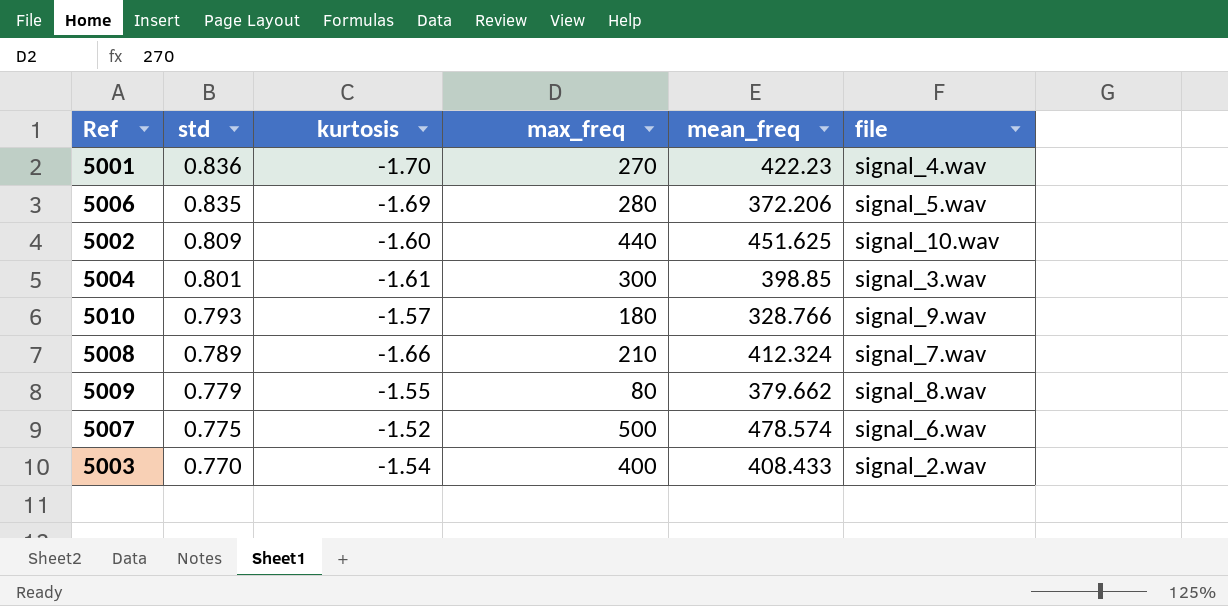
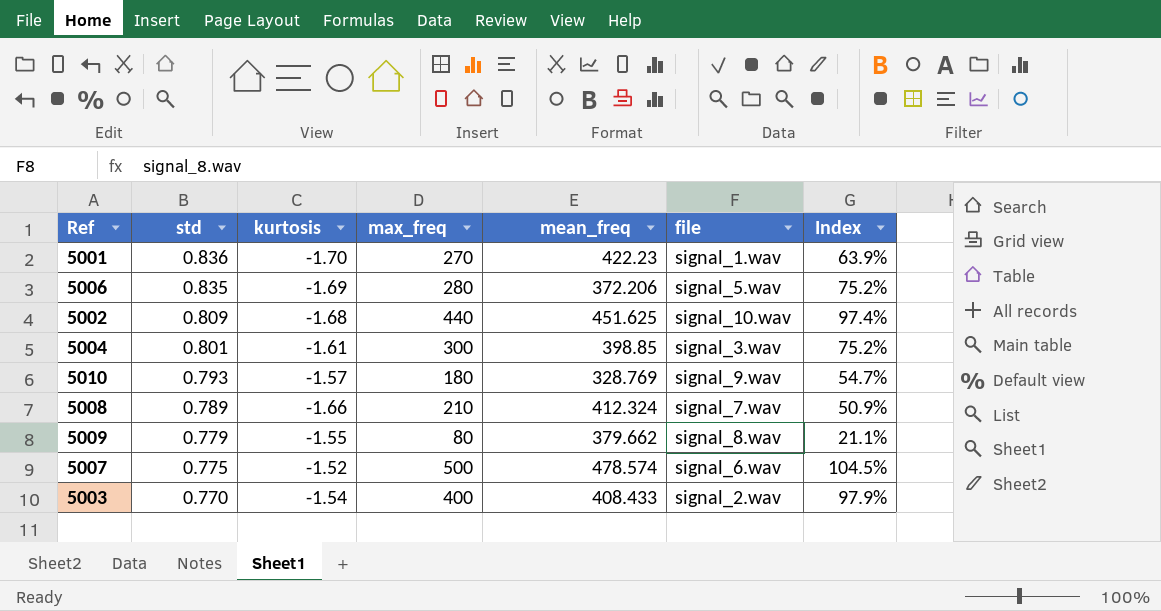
column Index | formula: none -> [max_freq] / [mean_freq]
5001 | file: signal_4.wav -> signal_1.wav
5002 | kurtosis: -1.60 -> -1.68
5010 | mean_freq: 328.766 -> 328.769

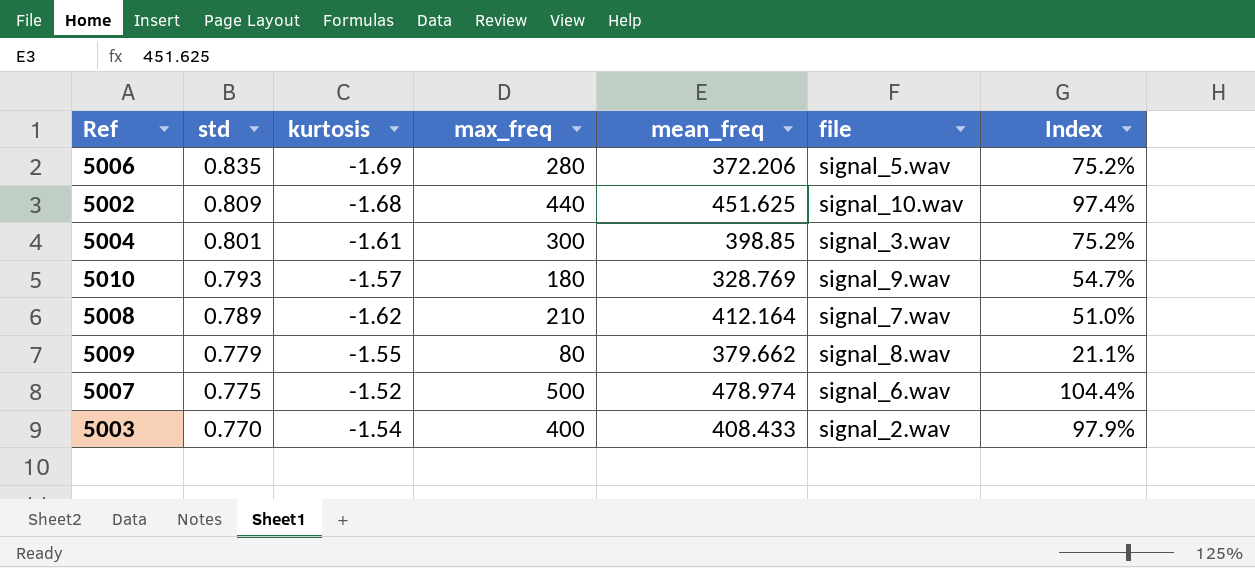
row 5001: 0.836 | -1.70 | 270 | 422.23 | signal_1.wav | 63.9% -> none
5008 | kurtosis: -1.66 -> -1.62
5008 | mean_freq: 412.324 -> 412.164
5008 | Index: 50.9% -> 51.0%
5007 | mean_freq: 478.574 -> 478.974
5007 | Index: 104.5% -> 104.4%

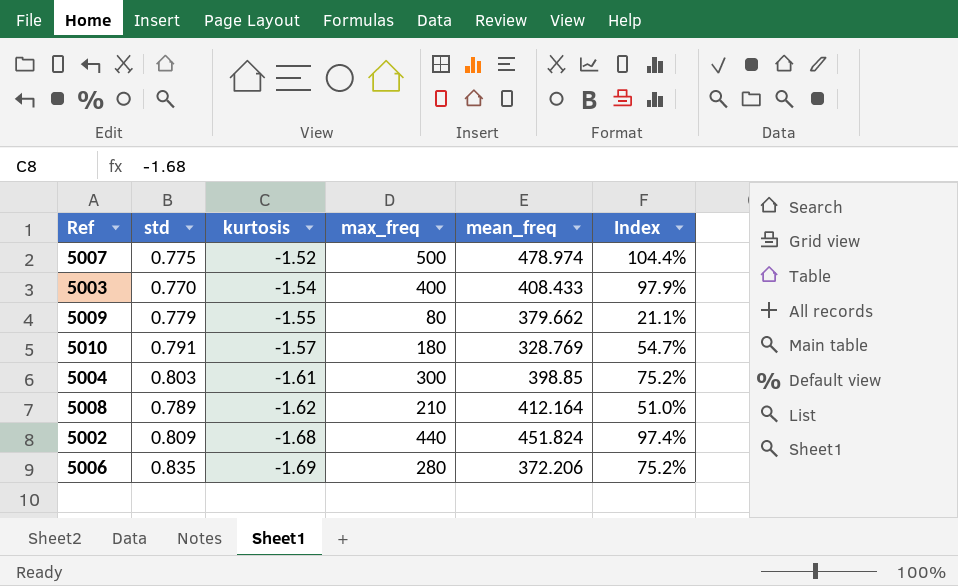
row order: std descending -> kurtosis descending
column file | position: 6 -> none
5010 | std: 0.793 -> 0.791
5004 | std: 0.801 -> 0.803
5002 | mean_freq: 451.625 -> 451.824

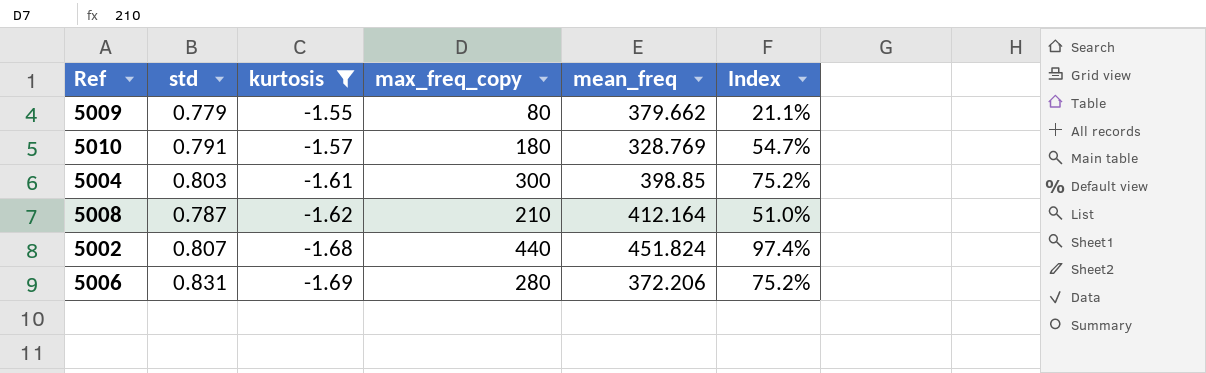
filter: none -> kurtosis <= -1.55
column name: max_freq -> max_freq_copy
5008 | std: 0.789 -> 0.787
5002 | std: 0.809 -> 0.807
5006 | std: 0.835 -> 0.831

